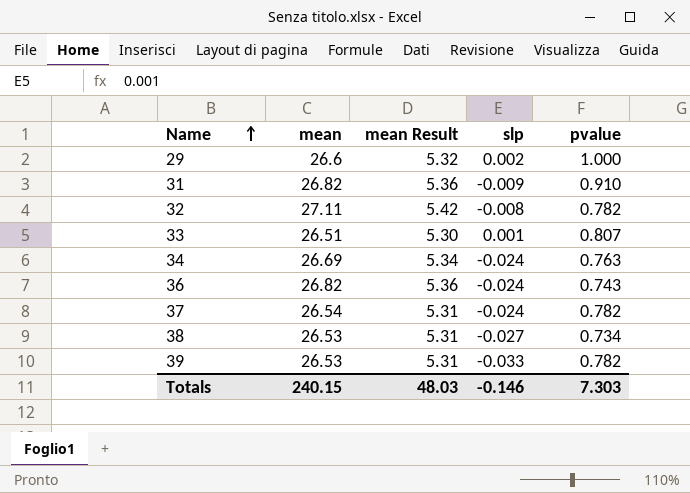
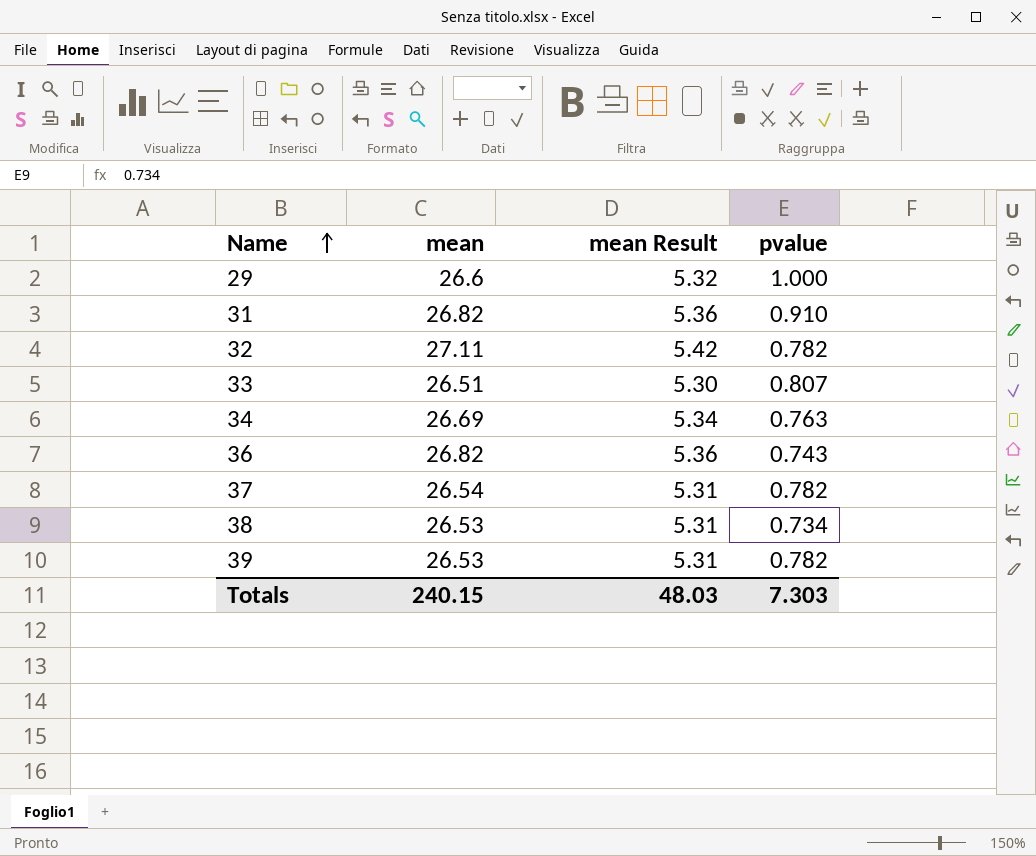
column slp | position: 4 -> none

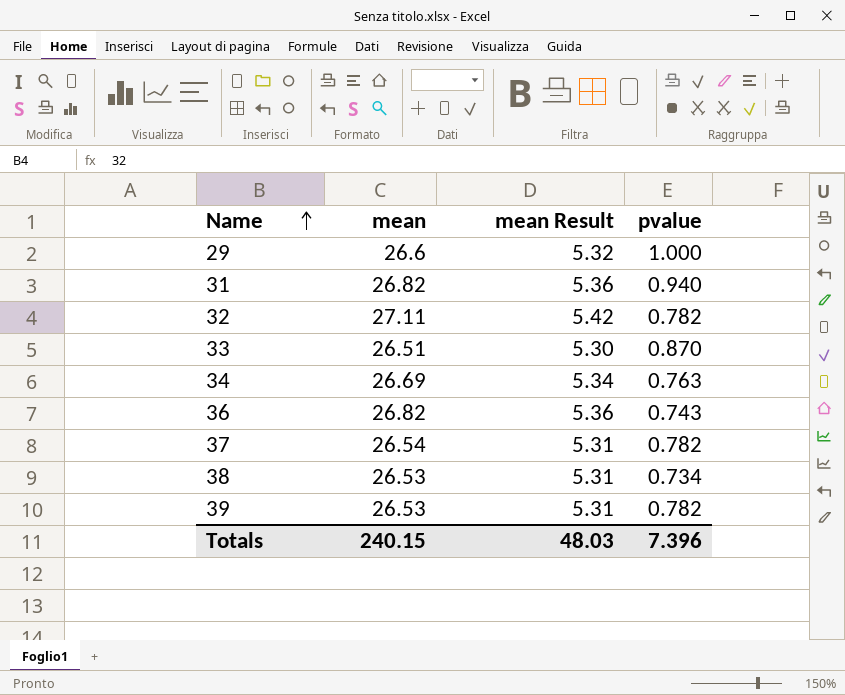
31 | pvalue: 0.910 -> 0.940
33 | pvalue: 0.807 -> 0.870
Totals | pvalue: 7.303 -> 7.396

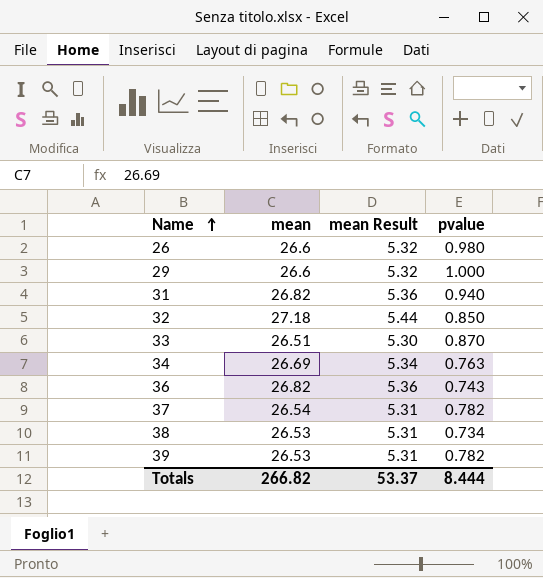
row 26: none -> 26.6 | 5.32 | 0.980
32 | mean: 27.11 -> 27.18
32 | mean Result: 5.42 -> 5.44
32 | pvalue: 0.782 -> 0.850
Totals | mean: 240.15 -> 266.82
Totals | mean Result: 48.03 -> 53.37
Totals | pvalue: 7.396 -> 8.444

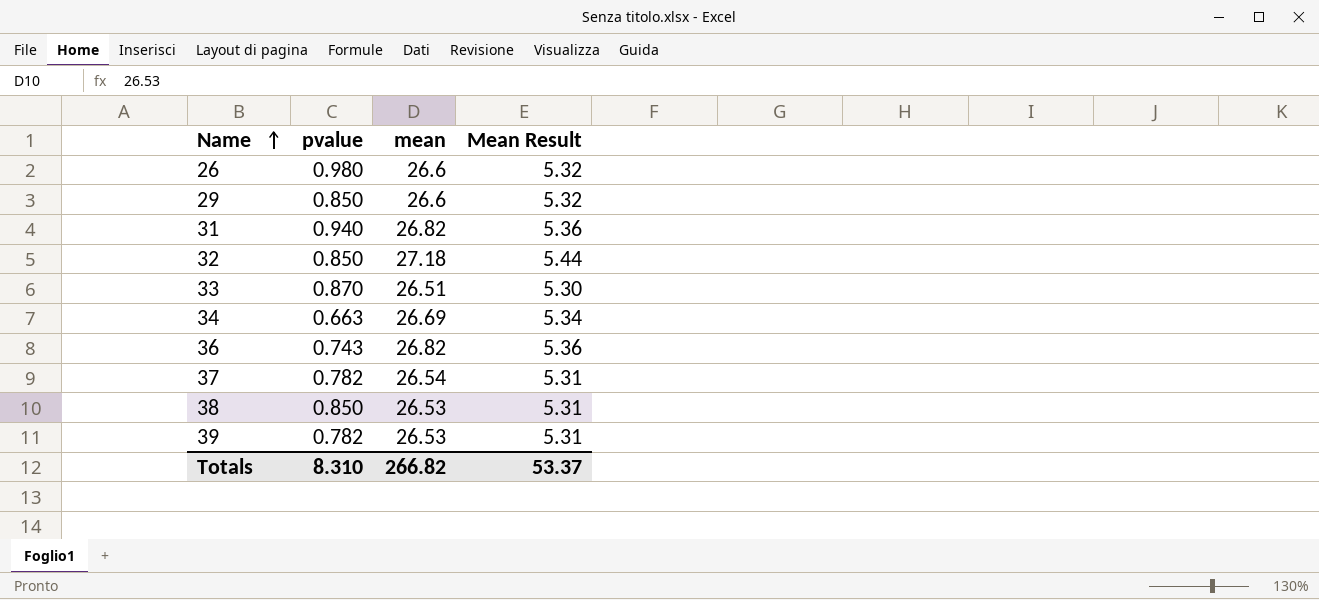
column pvalue | position: 4 -> 2
column name: mean Result -> Mean Result
29 | pvalue: 1.000 -> 0.850
34 | pvalue: 0.763 -> 0.663
38 | pvalue: 0.734 -> 0.850
Totals | pvalue: 8.444 -> 8.310

